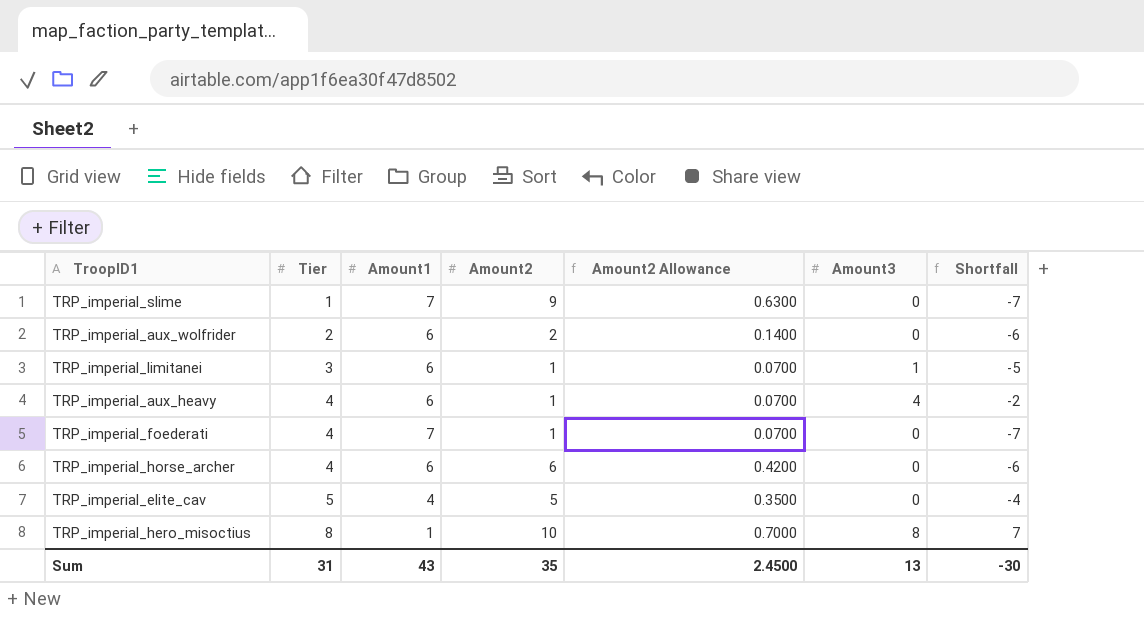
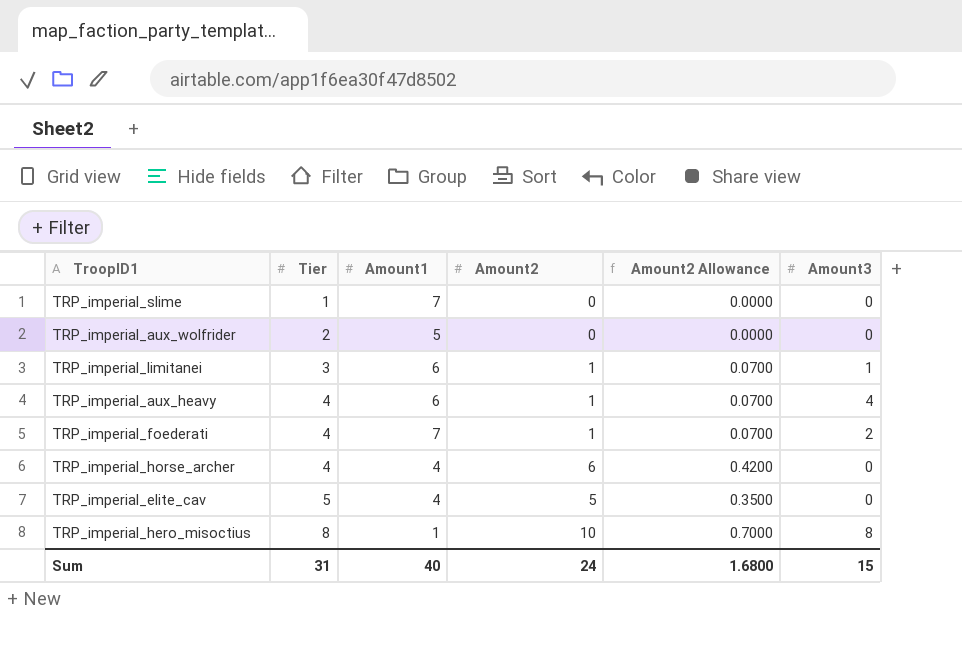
column Shortfall | formula: [Amount3] - [Amount1] -> none
TRP_imperial_slime | Amount2: 9 -> 0
TRP_imperial_slime | Amount2 Allowance: 0.6300 -> 0.0000
TRP_imperial_aux_wolfrider | Amount1: 6 -> 5
TRP_imperial_aux_wolfrider | Amount2: 2 -> 0
TRP_imperial_aux_wolfrider | Amount2 Allowance: 0.1400 -> 0.0000
TRP_imperial_foederati | Amount3: 0 -> 2
TRP_imperial_horse_archer | Amount1: 6 -> 4
Sum | Amount1: 43 -> 40
Sum | Amount2: 35 -> 24
Sum | Amount2 Allowance: 2.4500 -> 1.6800
Sum | Amount3: 13 -> 15

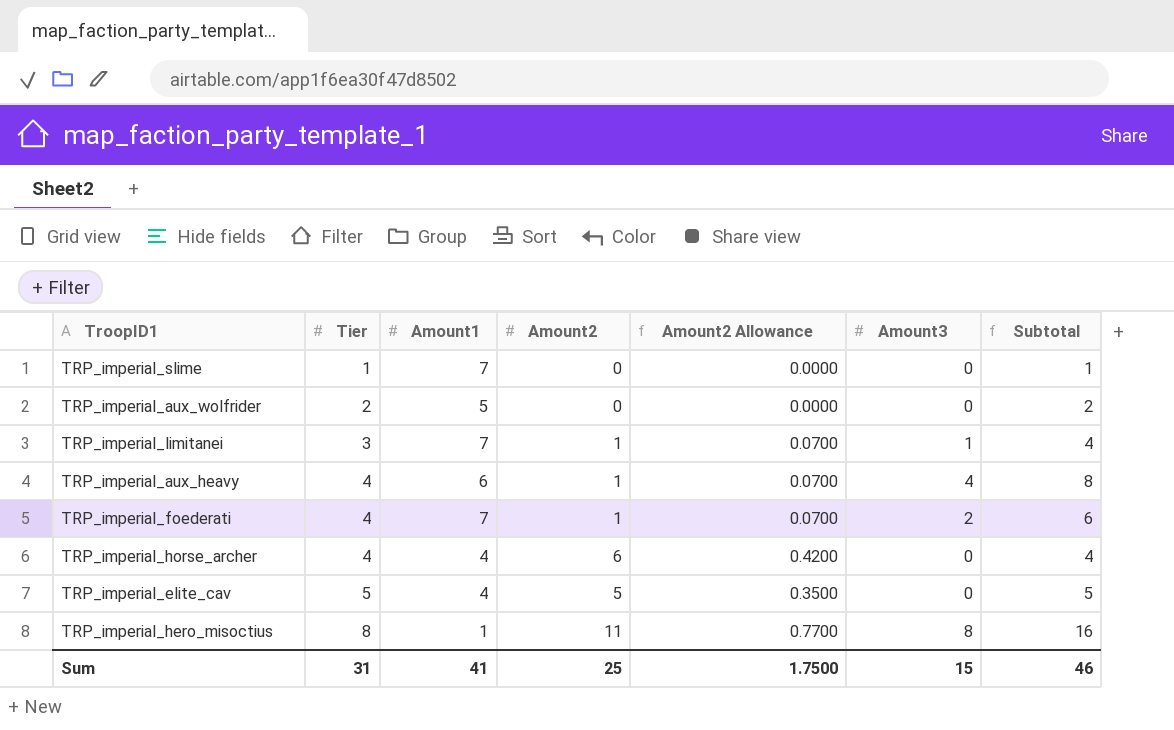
column Subtotal | formula: none -> [Tier] + [Amount3]
TRP_imperial_limitanei | Amount1: 6 -> 7
TRP_imperial_hero_misoctius | Amount2: 10 -> 11
TRP_imperial_hero_misoctius | Amount2 Allowance: 0.7000 -> 0.7700
Sum | Amount1: 40 -> 41
Sum | Amount2: 24 -> 25
Sum | Amount2 Allowance: 1.6800 -> 1.7500

